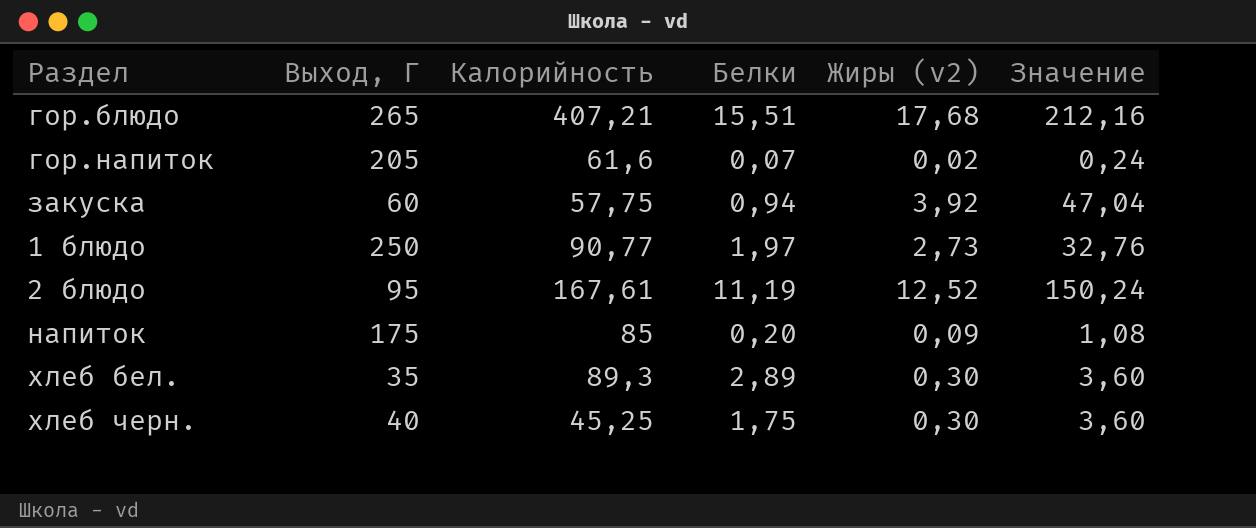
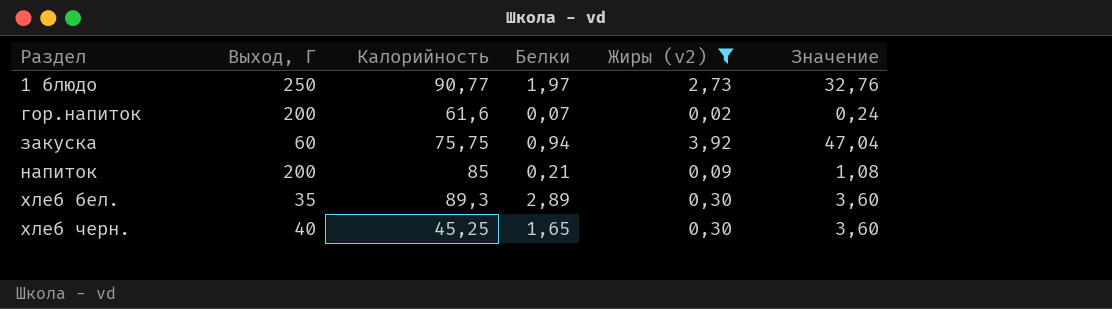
filter: none -> Жиры (v2) <= 3,92
row order: none -> Раздел ascending
гор.напиток | Выход, Г: 205 -> 200
закуска | Калорийность: 57,75 -> 75,75
напиток | Выход, Г: 175 -> 200
напиток | Белки: 0,20 -> 0,21
хлеб черн. | Белки: 1,75 -> 1,65

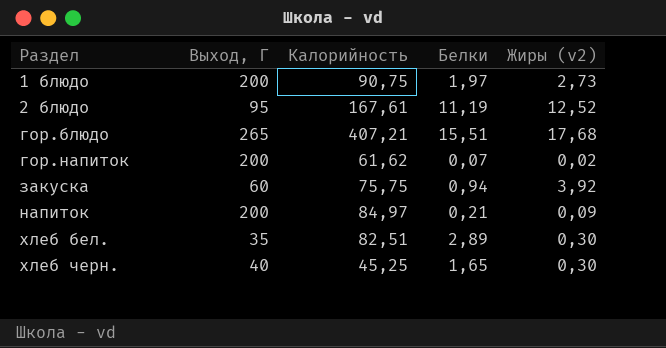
filter: Жиры (v2) <= 3,92 -> none
column Значение | formula: [Жиры (v2)] * 12 -> none
1 блюдо | Выход, Г: 250 -> 200
1 блюдо | Калорийность: 90,77 -> 90,75
гор.напиток | Калорийность: 61,6 -> 61,62
напиток | Калорийность: 85 -> 84,97
хлеб бел. | Калорийность: 89,3 -> 82,51

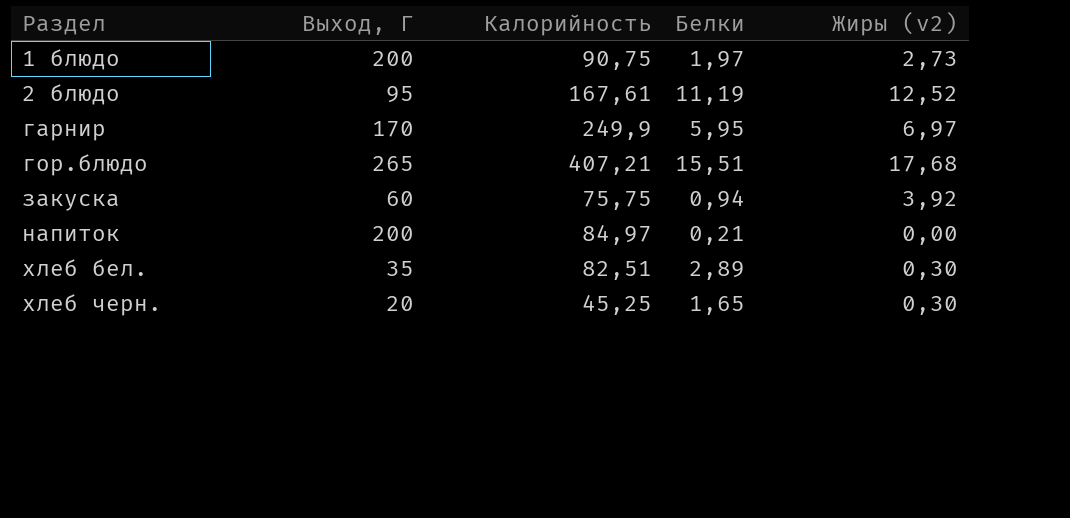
row гор.напиток: 200 | 61,62 | 0,07 | 0,02 -> none
row гарнир: none -> 170 | 249,9 | 5,95 | 6,97
напиток | Жиры (v2): 0,09 -> 0,00
хлеб черн. | Выход, Г: 40 -> 20

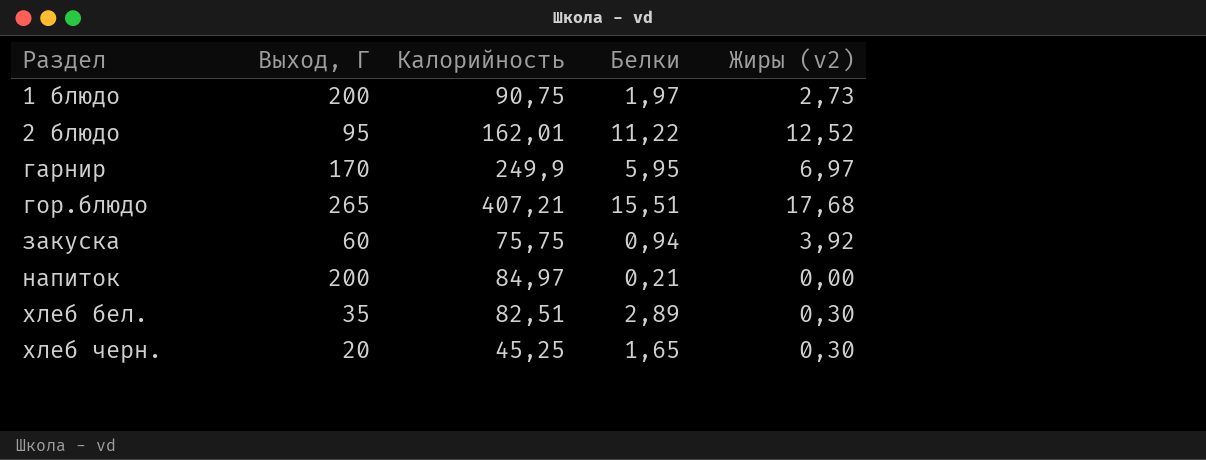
2 блюдо | Калорийность: 167,61 -> 162,01
2 блюдо | Белки: 11,19 -> 11,22

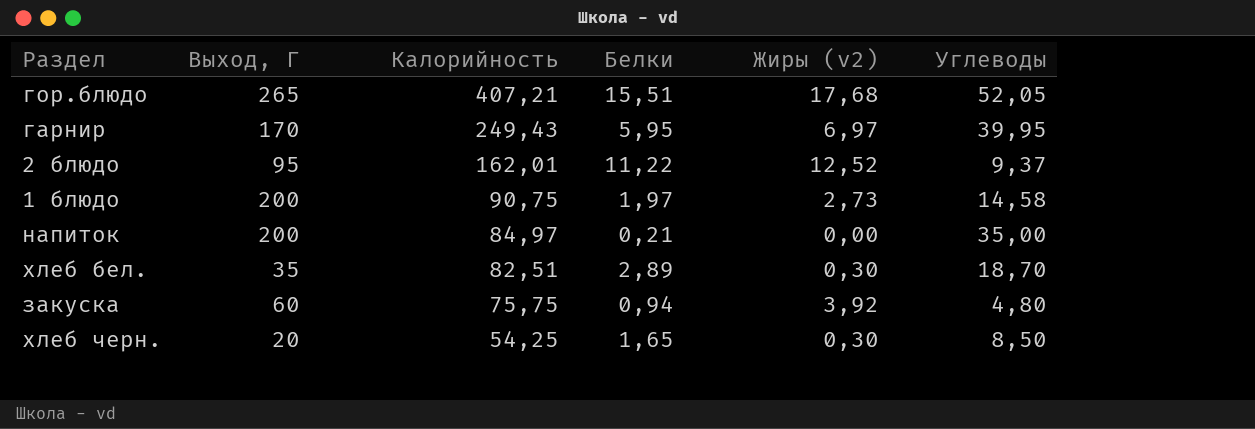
row order: Раздел ascending -> Калорийность descending
column Углеводы | position: none -> 6
гарнир | Калорийность: 249,9 -> 249,43
хлеб черн. | Калорийность: 45,25 -> 54,25

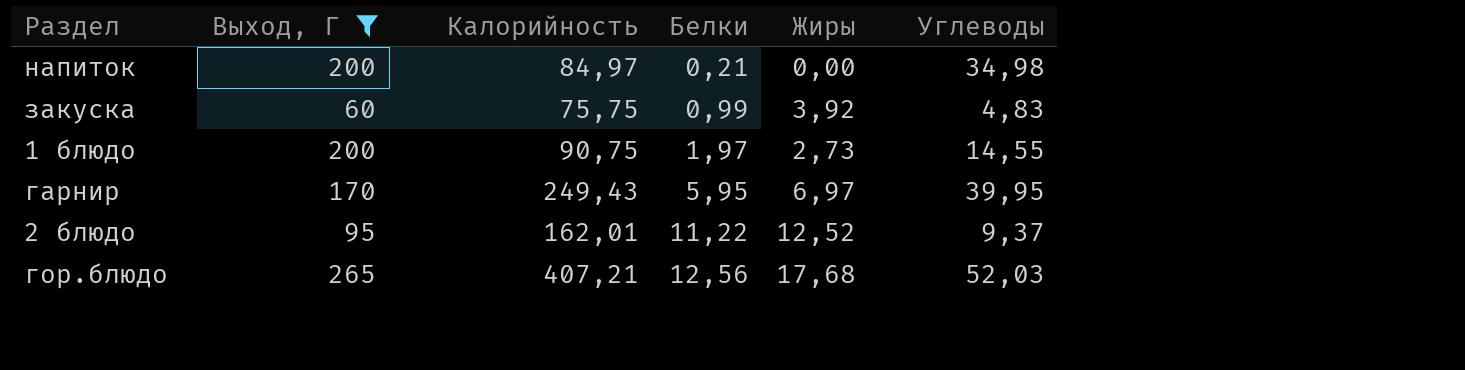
filter: none -> Выход, Г >= 60
row order: Калорийность descending -> Белки ascending
column name: Жиры (v2) -> Жиры
напиток | Углеводы: 35,00 -> 34,98
закуска | Белки: 0,94 -> 0,99
закуска | Углеводы: 4,80 -> 4,83
1 блюдо | Углеводы: 14,58 -> 14,55
гор.блюдо | Белки: 15,51 -> 12,56
гор.блюдо | Углеводы: 52,05 -> 52,03

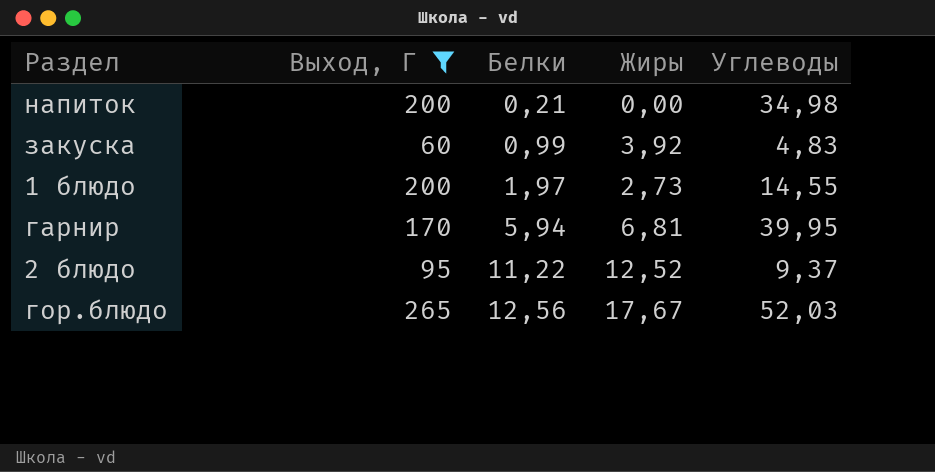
column Калорийность | position: 3 -> none
гарнир | Белки: 5,95 -> 5,94
гарнир | Жиры: 6,97 -> 6,81
гор.блюдо | Жиры: 17,68 -> 17,67

